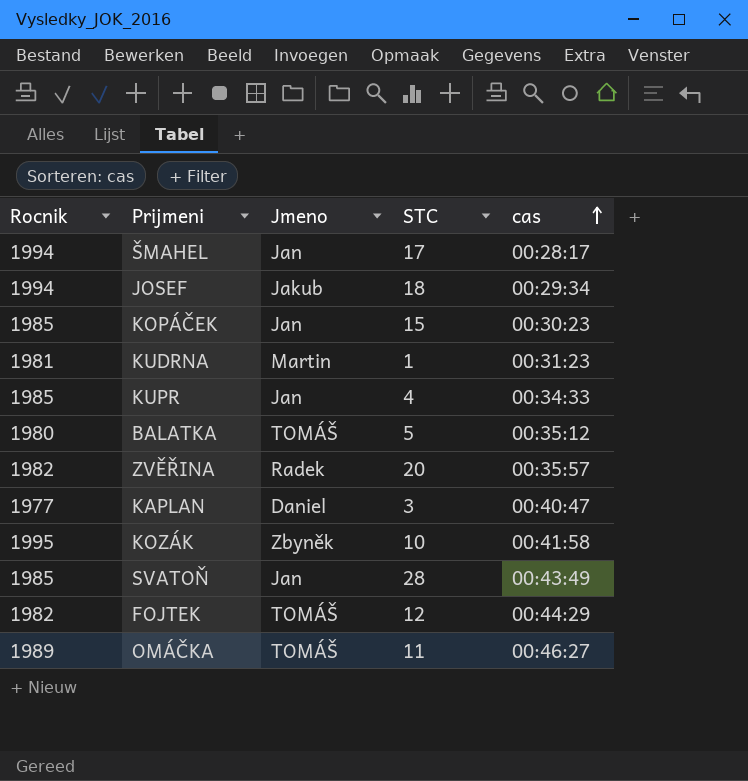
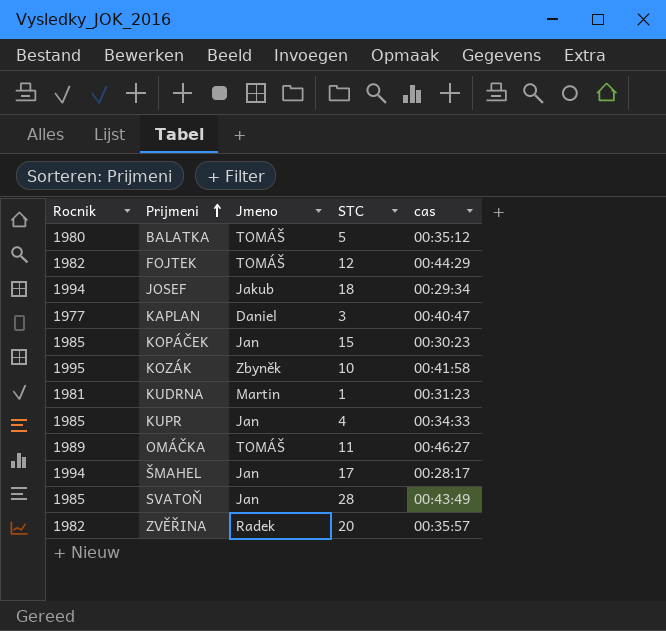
row order: cas ascending -> Prijmeni ascending

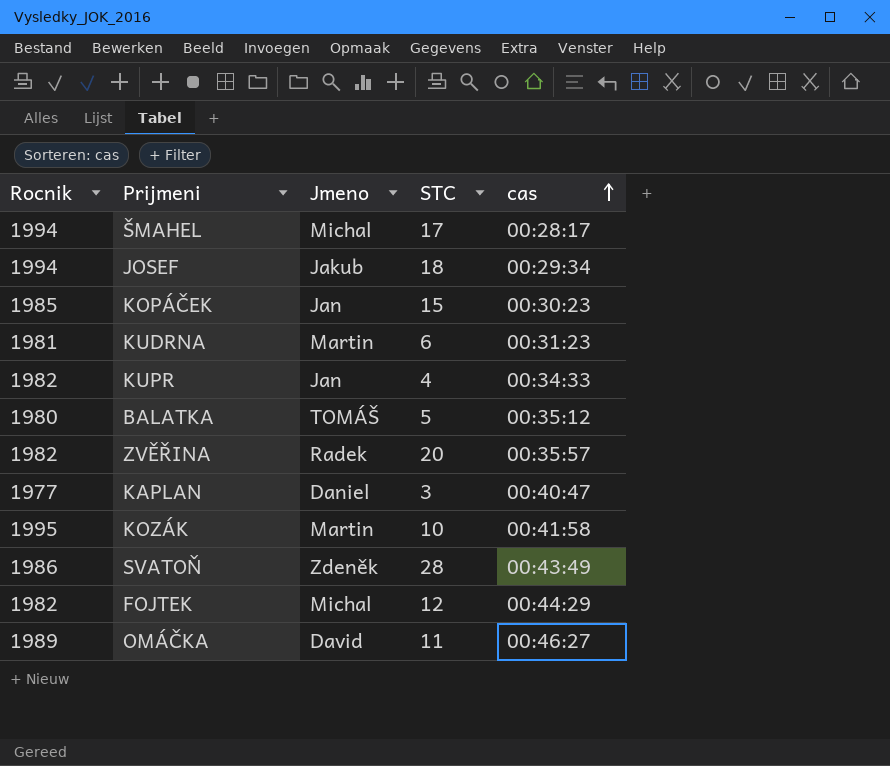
row order: Prijmeni ascending -> cas ascending
ŠMAHEL | Jmeno: Jan -> Michal
KUDRNA | STC: 1 -> 6
KUPR | Rocnik: 1985 -> 1982
KOZÁK | Jmeno: Zbyněk -> Martin
SVATOŇ | Rocnik: 1985 -> 1986
SVATOŇ | Jmeno: Jan -> Zdeněk
FOJTEK | Jmeno: TOMÁŠ -> Michal
OMÁČKA | Jmeno: TOMÁŠ -> David

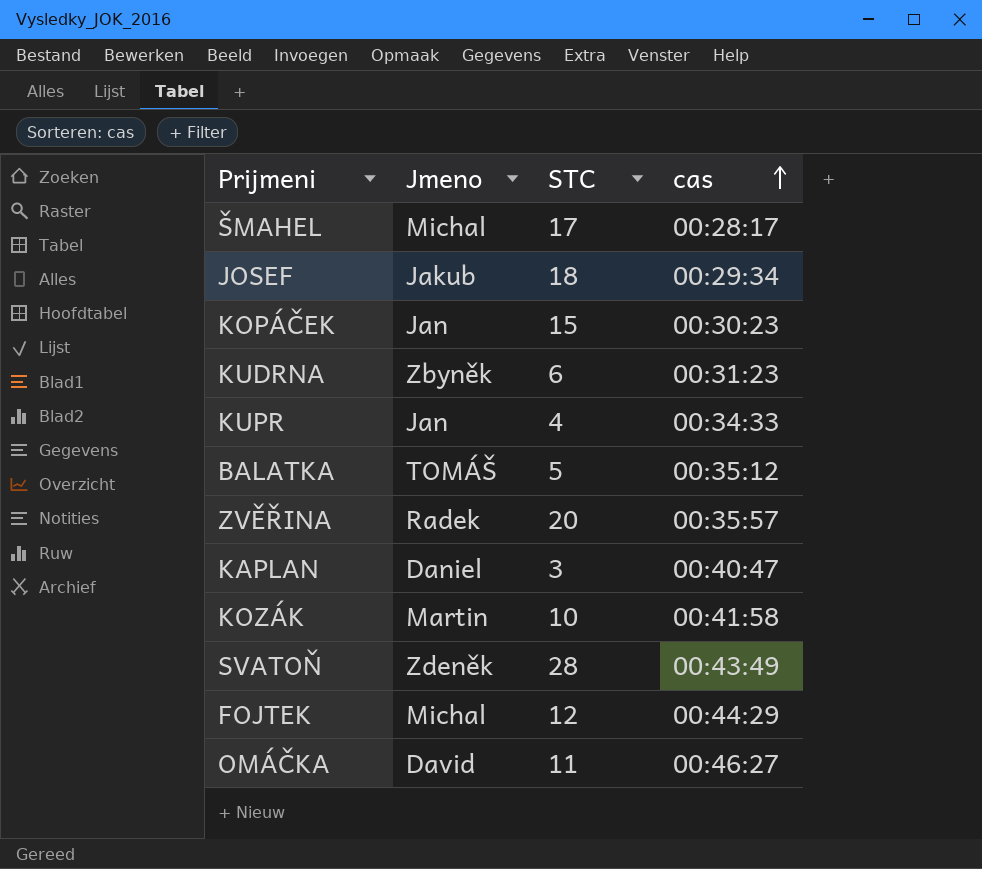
column Rocnik | position: 1 -> none
KUDRNA | Jmeno: Martin -> Zbyněk

